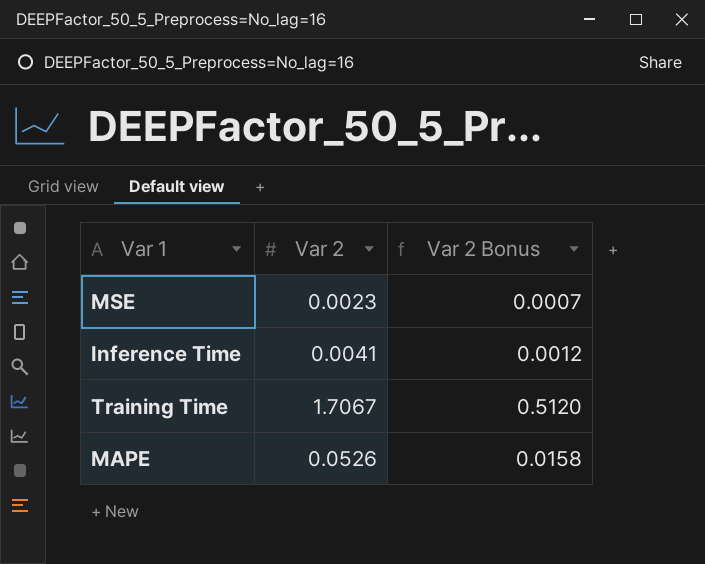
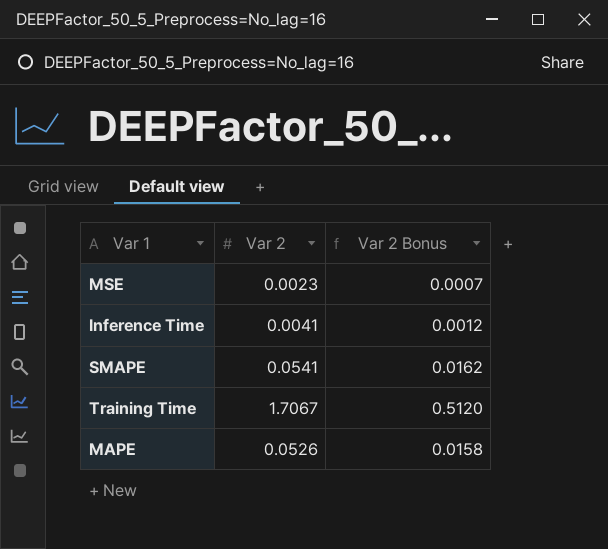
row SMAPE: none -> 0.0541 | 0.0162

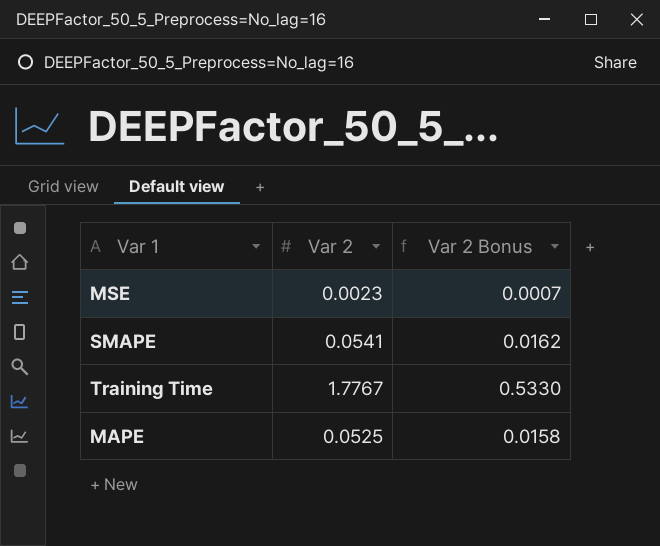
row Inference Time: 0.0041 | 0.0012 -> none
Training Time | Var 2: 1.7067 -> 1.7767
Training Time | Var 2 Bonus: 0.5120 -> 0.5330
MAPE | Var 2: 0.0526 -> 0.0525

